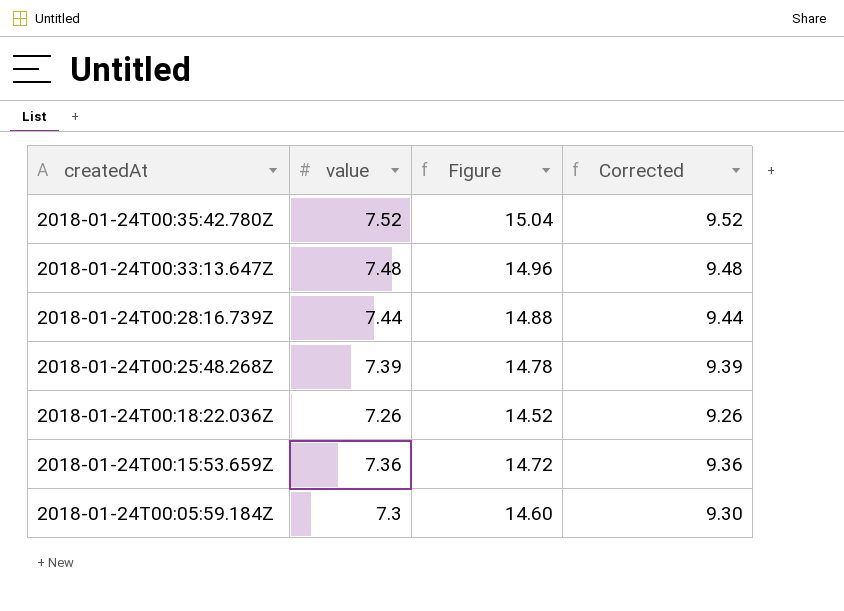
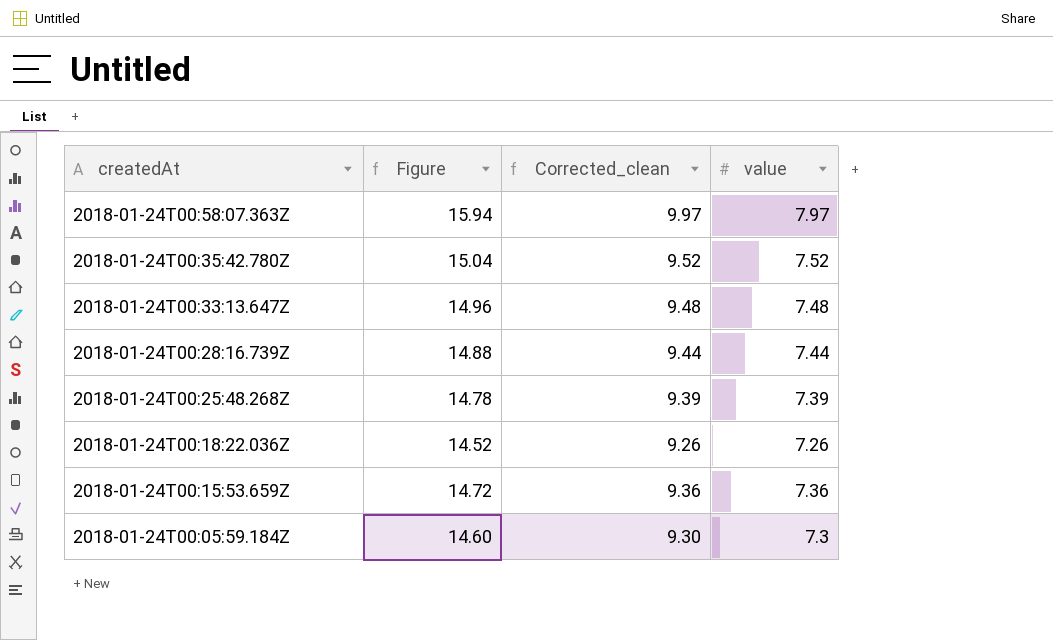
column name: Corrected -> Corrected_clean
column value | position: 2 -> 4
row 2018-01-24T00:58:07.363Z: none -> 15.94 | 9.97 | 7.97

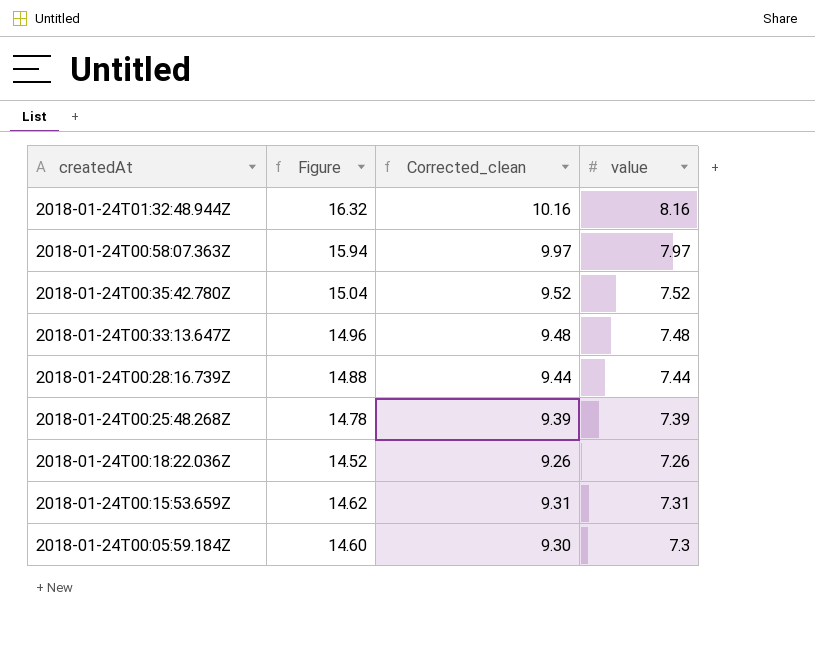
row 2018-01-24T01:32:48.944Z: none -> 16.32 | 10.16 | 8.16
2018-01-24T00:15:53.659Z | Figure: 14.72 -> 14.62
2018-01-24T00:15:53.659Z | Corrected_clean: 9.36 -> 9.31
2018-01-24T00:15:53.659Z | value: 7.36 -> 7.31

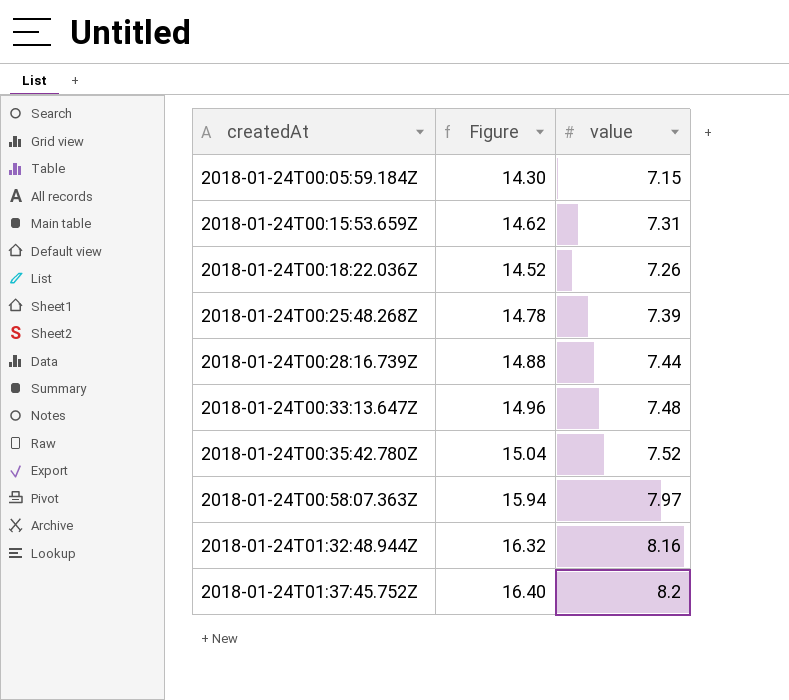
row order: createdAt descending -> createdAt ascending
column Corrected_clean | formula: [value] + 2 -> none
2018-01-24T00:05:59.184Z | Figure: 14.60 -> 14.30
2018-01-24T00:05:59.184Z | value: 7.3 -> 7.15
row 2018-01-24T01:37:45.752Z: none -> 16.40 | 8.2

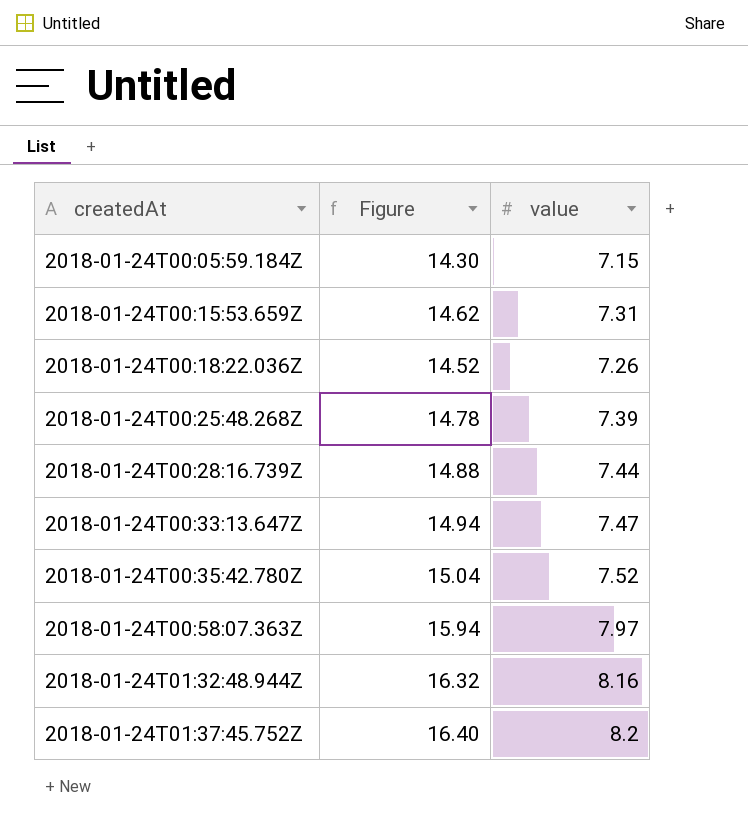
2018-01-24T00:33:13.647Z | Figure: 14.96 -> 14.94
2018-01-24T00:33:13.647Z | value: 7.48 -> 7.47

